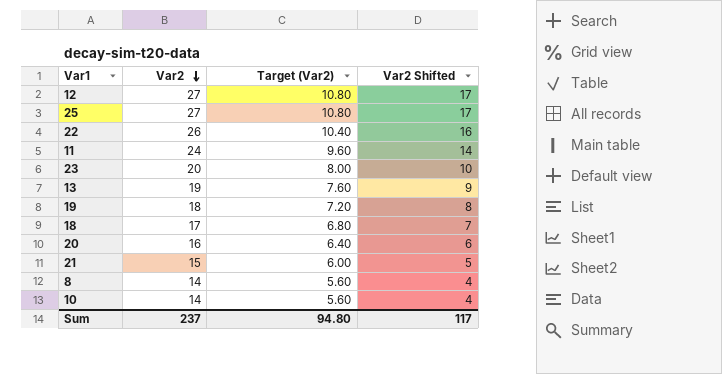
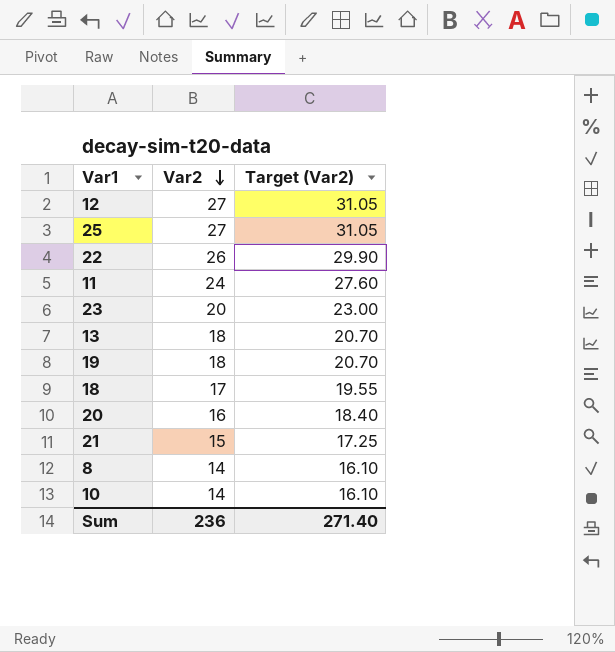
column Var2 Shifted | formula: [Var2] - 10 -> none
column Target (Var2) | formula: [Var2] * 0.4 -> [Var2] * 1.15
13 | Var2: 19 -> 18
Sum | Var2: 237 -> 236
Sum | Target (Var2): 94.80 -> 271.40

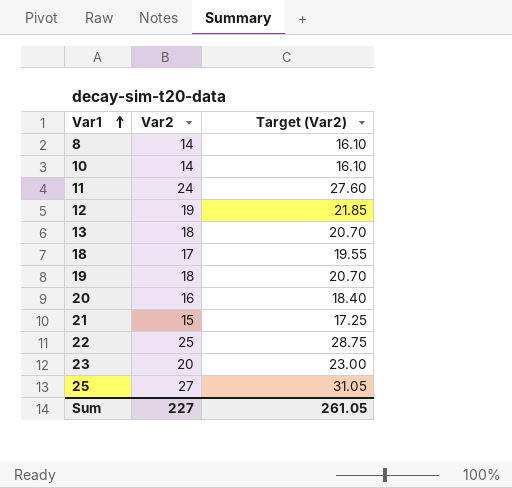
row order: Var2 descending -> Var1 ascending
12 | Var2: 27 -> 19
12 | Target (Var2): 31.05 -> 21.85
22 | Var2: 26 -> 25
22 | Target (Var2): 29.90 -> 28.75
Sum | Var2: 236 -> 227
Sum | Target (Var2): 271.40 -> 261.05

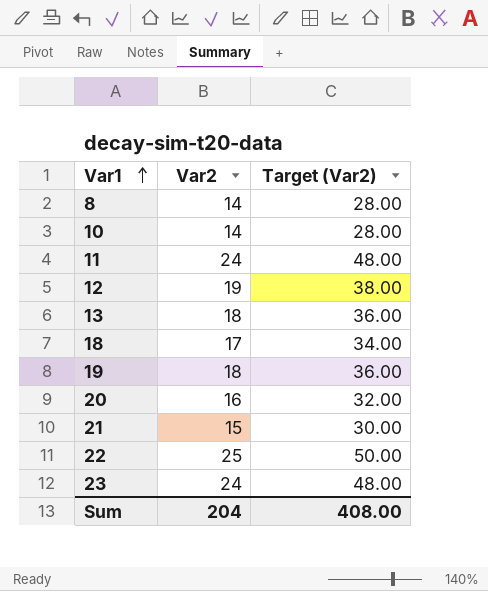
column Target (Var2) | formula: [Var2] * 1.15 -> [Var2] * 2
row 25: 27 | 31.05 -> none
23 | Var2: 20 -> 24
Sum | Var2: 227 -> 204
Sum | Target (Var2): 261.05 -> 408.00

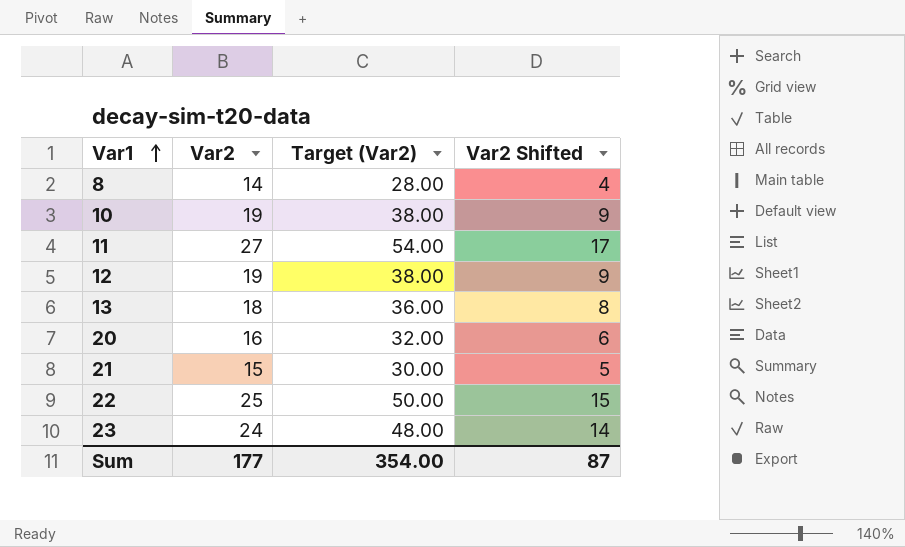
column Var2 Shifted | formula: none -> [Var2] - 10
row 18: 17 | 34.00 -> none
row 19: 18 | 36.00 -> none
10 | Var2: 14 -> 19
10 | Target (Var2): 28.00 -> 38.00
11 | Var2: 24 -> 27
11 | Target (Var2): 48.00 -> 54.00
Sum | Var2: 204 -> 177
Sum | Target (Var2): 408.00 -> 354.00

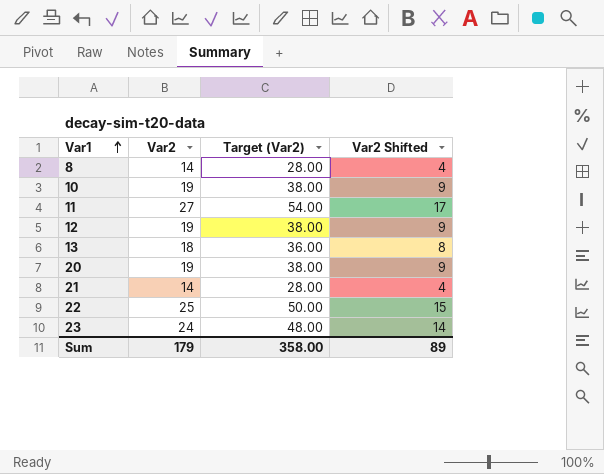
20 | Var2: 16 -> 19
20 | Target (Var2): 32.00 -> 38.00
20 | Var2 Shifted: 6 -> 9
21 | Var2: 15 -> 14
21 | Target (Var2): 30.00 -> 28.00
21 | Var2 Shifted: 5 -> 4
Sum | Var2: 177 -> 179
Sum | Target (Var2): 354.00 -> 358.00
Sum | Var2 Shifted: 87 -> 89

